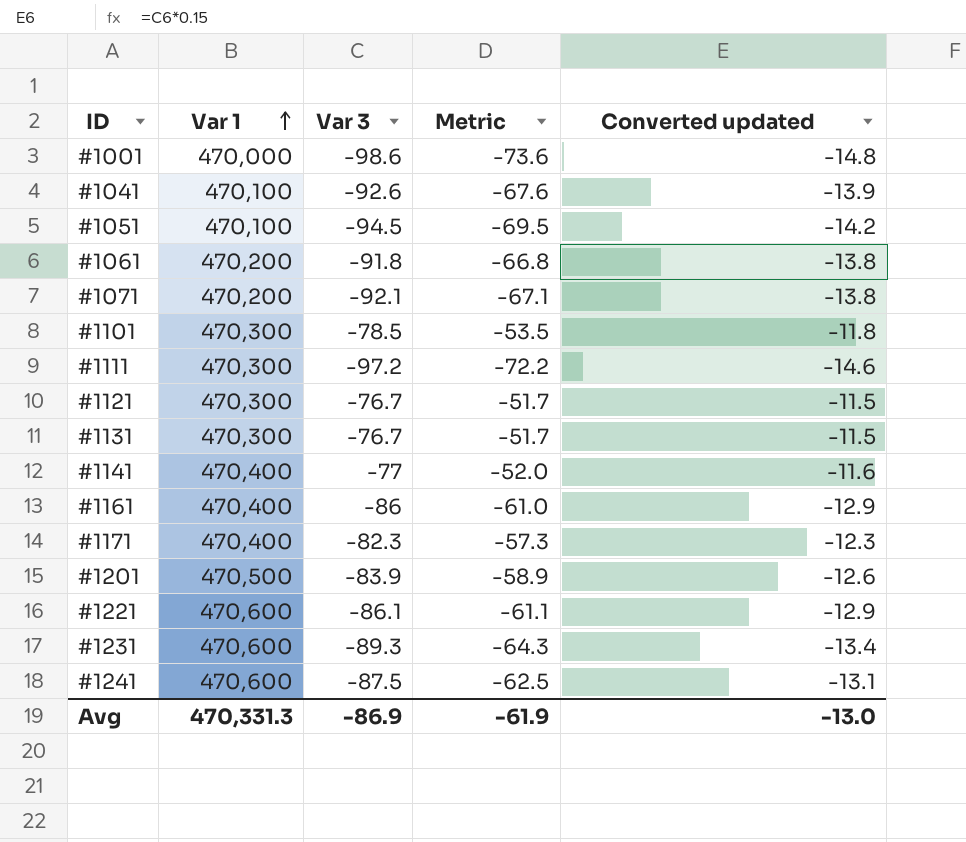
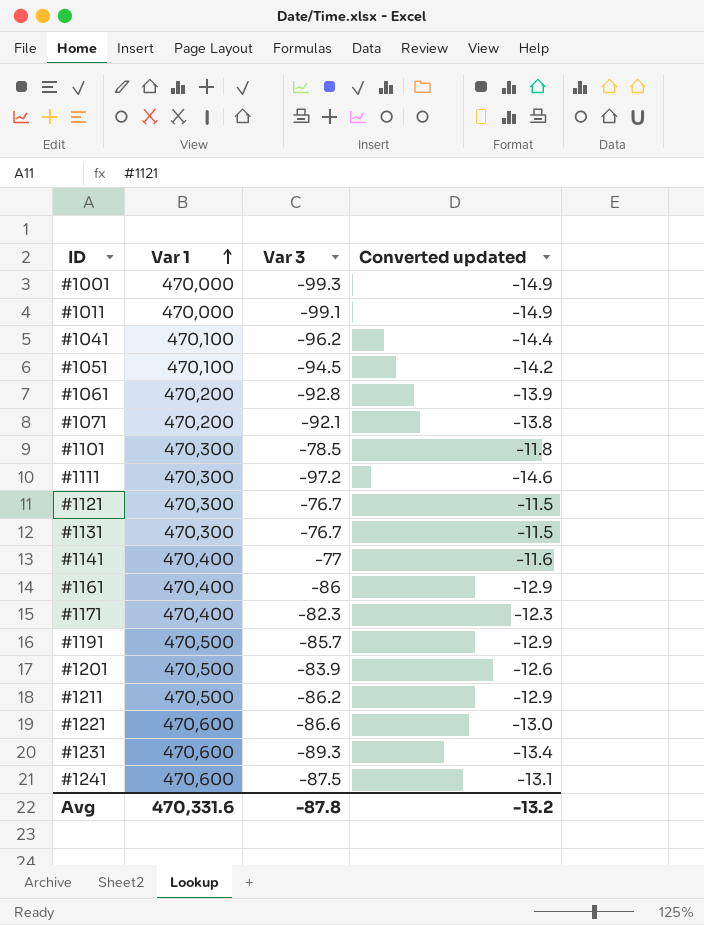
column Metric | formula: [Var 3] + 25 -> none
#1001 | Var 3: -98.6 -> -99.3
#1001 | Converted updated: -14.8 -> -14.9
row #1011: none -> 470,000 | -99.1 | -14.9
#1041 | Var 3: -92.6 -> -96.2
#1041 | Converted updated: -13.9 -> -14.4
#1061 | Var 3: -91.8 -> -92.8
#1061 | Converted updated: -13.8 -> -13.9
row #1191: none -> 470,500 | -85.7 | -12.9
row #1211: none -> 470,500 | -86.2 | -12.9
#1221 | Var 3: -86.1 -> -86.6
#1221 | Converted updated: -12.9 -> -13.0
Avg | Var 1: 470,331.3 -> 470,331.6
Avg | Var 3: -86.9 -> -87.8
Avg | Converted updated: -13.0 -> -13.2

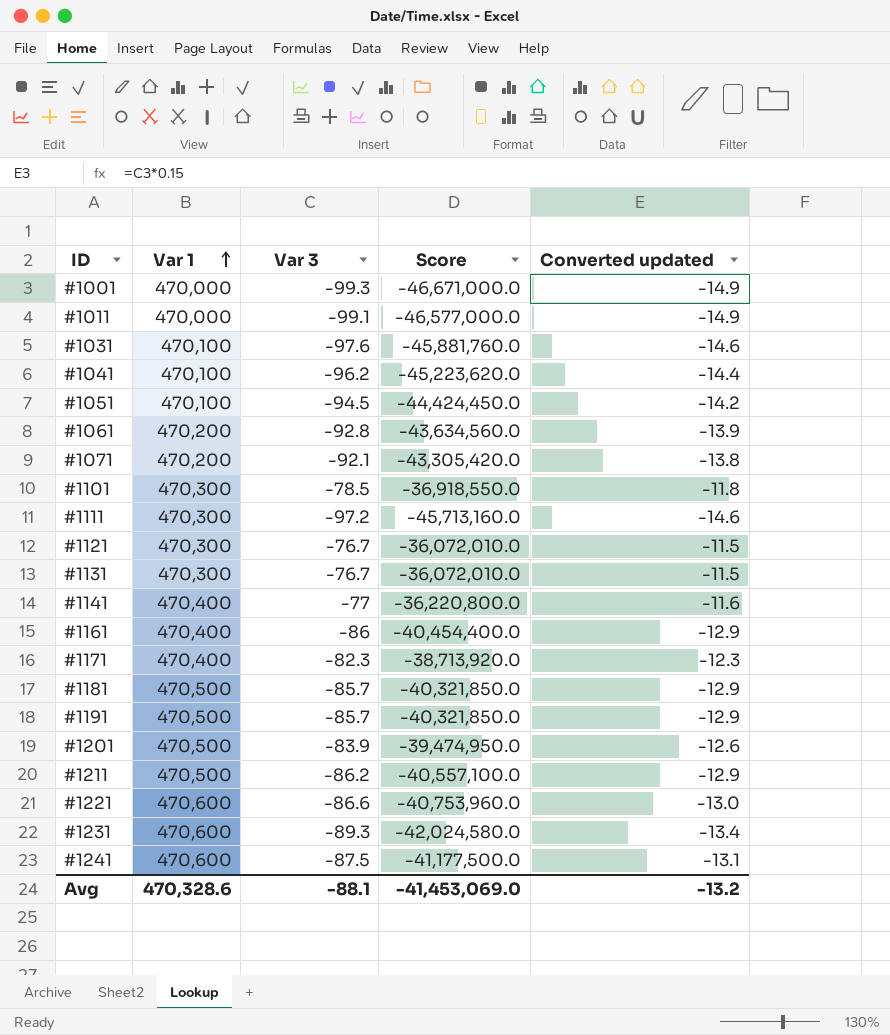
column Score | formula: none -> [Var 1] * [Var 3]
row #1031: none -> 470,100 | -97.6 | -45,881,760.0 | -14.6
row #1181: none -> 470,500 | -85.7 | -40,321,850.0 | -12.9
Avg | Var 1: 470,331.6 -> 470,328.6
Avg | Var 3: -87.8 -> -88.1

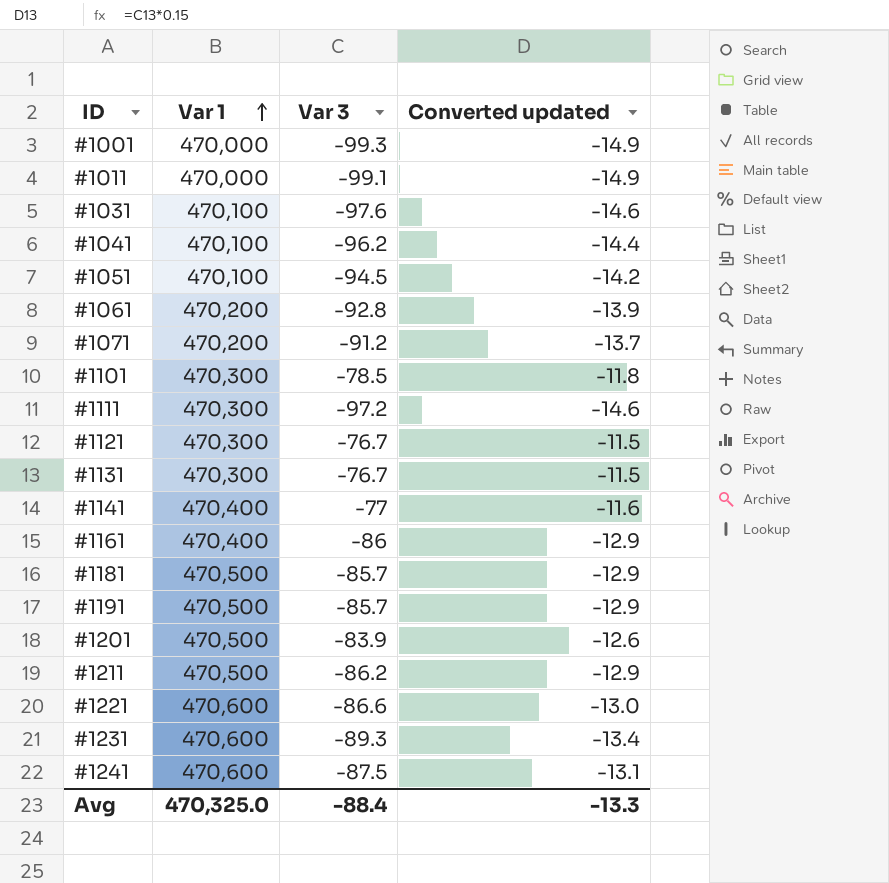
column Score | formula: [Var 1] * [Var 3] -> none
row #1171: 470,400 | -82.3 | -38,713,920.0 | -12.3 -> none
#1071 | Var 3: -92.1 -> -91.2
#1071 | Converted updated: -13.8 -> -13.7
Avg | Var 1: 470,328.6 -> 470,325.0
Avg | Var 3: -88.1 -> -88.4
Avg | Converted updated: -13.2 -> -13.3

